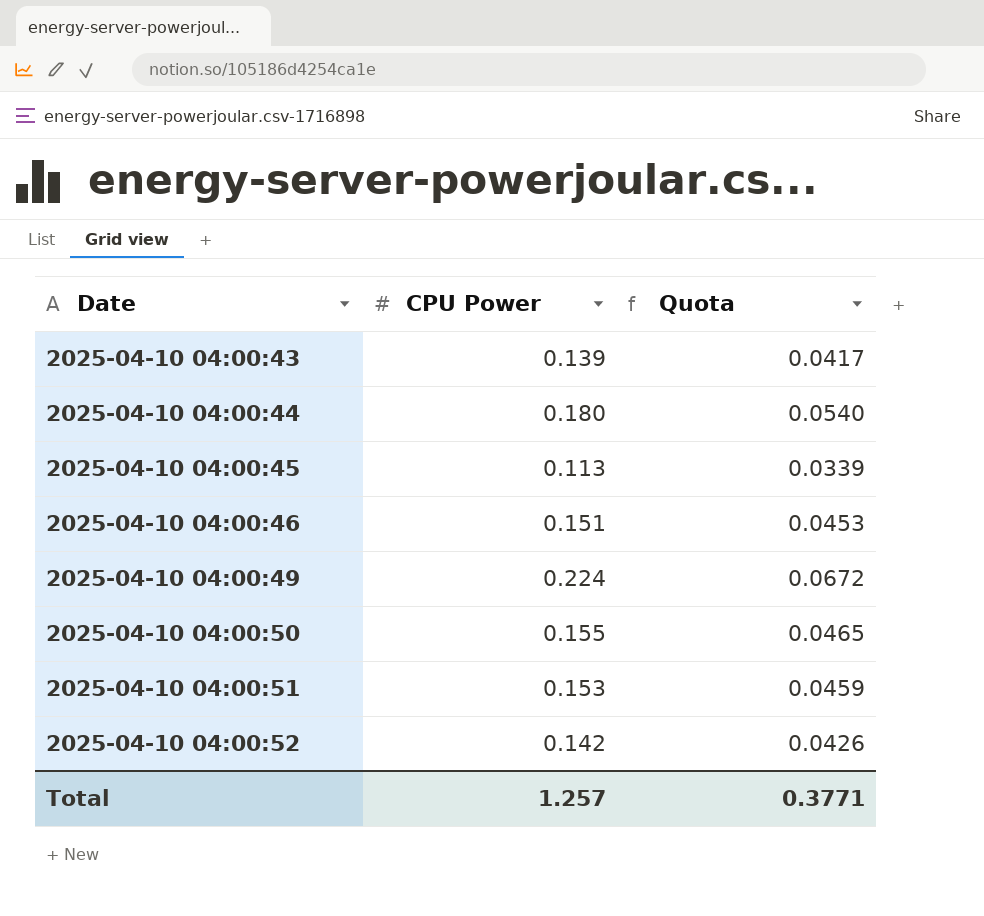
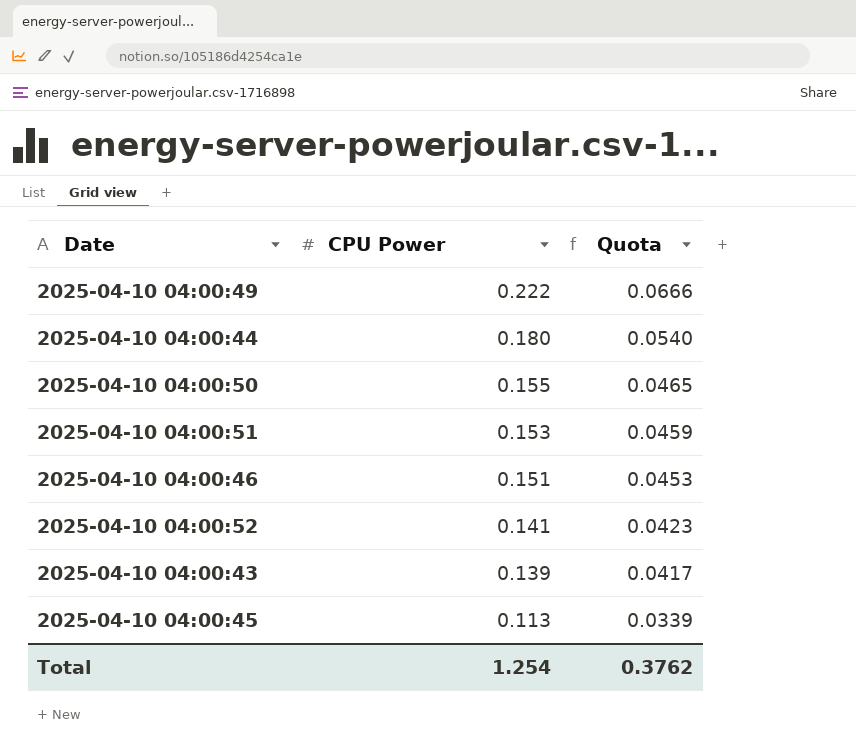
row order: Date ascending -> CPU Power descending
2025-04-10 04:00:49 | CPU Power: 0.224 -> 0.222
2025-04-10 04:00:49 | Quota: 0.0672 -> 0.0666
2025-04-10 04:00:52 | CPU Power: 0.142 -> 0.141
2025-04-10 04:00:52 | Quota: 0.0426 -> 0.0423
Total | CPU Power: 1.257 -> 1.254
Total | Quota: 0.3771 -> 0.3762

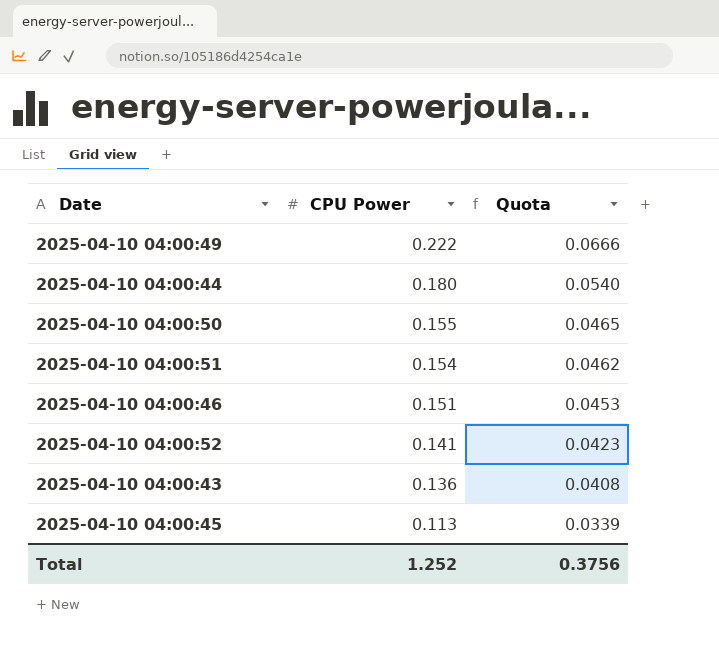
2025-04-10 04:00:51 | CPU Power: 0.153 -> 0.154
2025-04-10 04:00:51 | Quota: 0.0459 -> 0.0462
2025-04-10 04:00:43 | CPU Power: 0.139 -> 0.136
2025-04-10 04:00:43 | Quota: 0.0417 -> 0.0408
Total | CPU Power: 1.254 -> 1.252
Total | Quota: 0.3762 -> 0.3756

